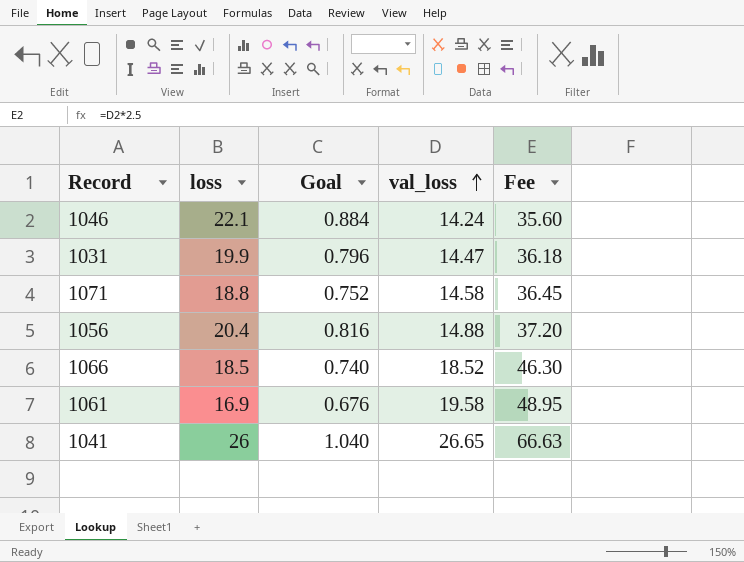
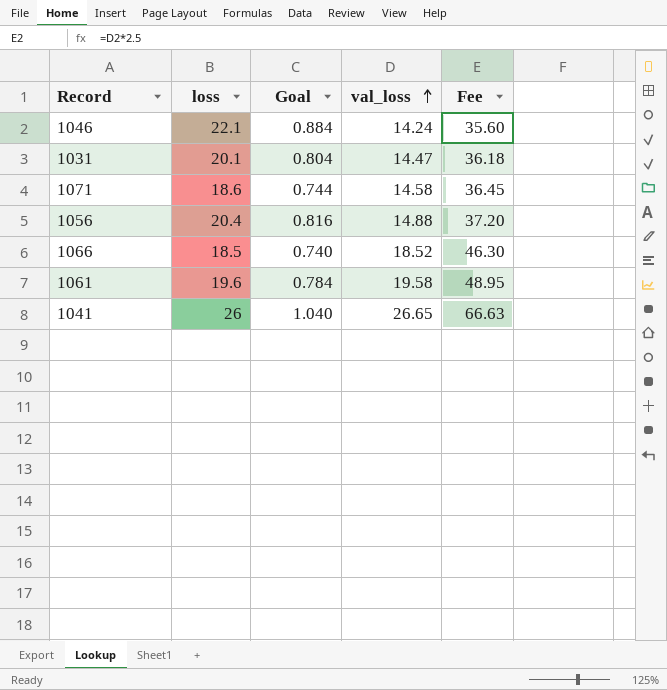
1031 | loss: 19.9 -> 20.1
1031 | Goal: 0.796 -> 0.804
1071 | loss: 18.8 -> 18.6
1071 | Goal: 0.752 -> 0.744
1061 | loss: 16.9 -> 19.6
1061 | Goal: 0.676 -> 0.784

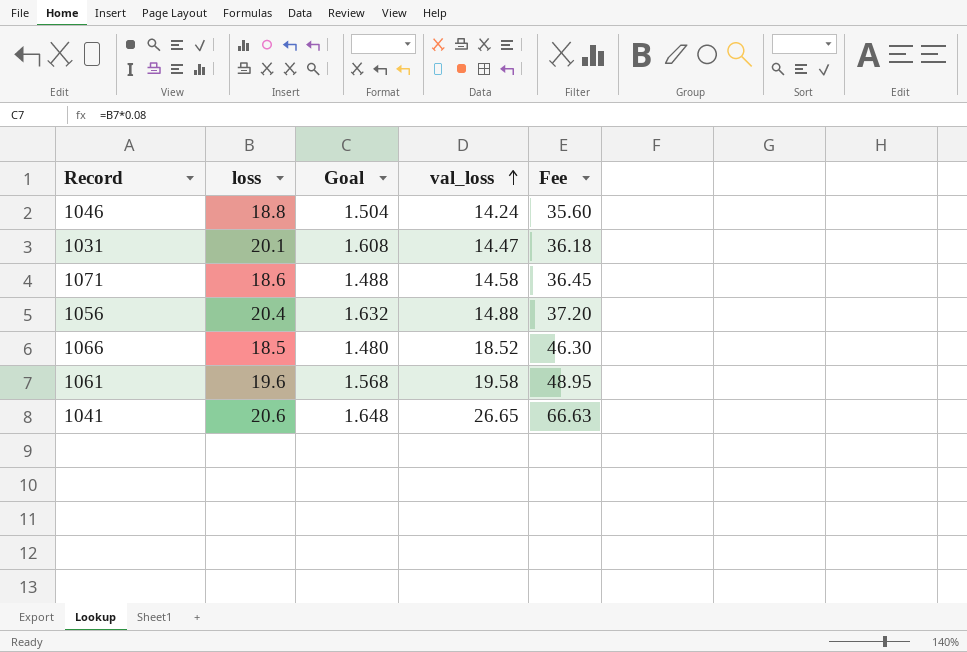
column Goal | formula: [loss] * 0.04 -> [loss] * 0.08
1046 | loss: 22.1 -> 18.8
1041 | loss: 26 -> 20.6

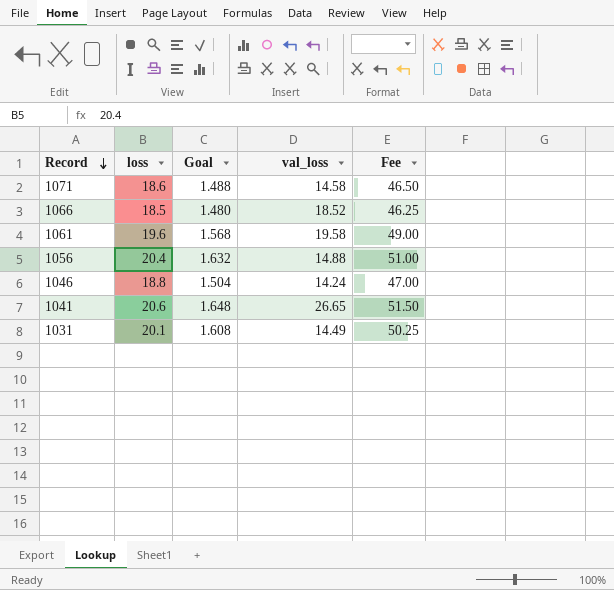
row order: val_loss ascending -> Record descending
column Fee | formula: [val_loss] * 2.5 -> [loss] * 2.5
1031 | val_loss: 14.47 -> 14.49

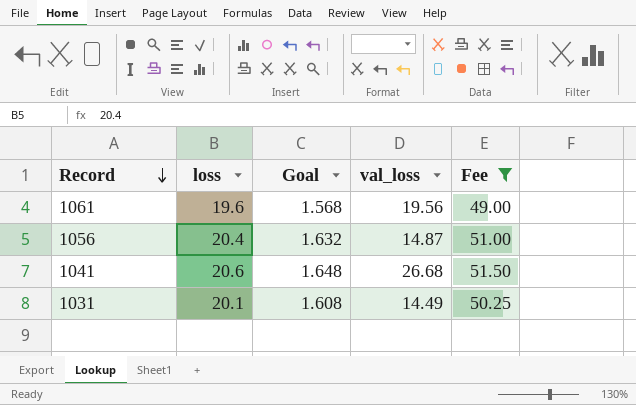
filter: none -> Fee >= 49.00
1061 | val_loss: 19.58 -> 19.56
1056 | val_loss: 14.88 -> 14.87
1041 | val_loss: 26.65 -> 26.68

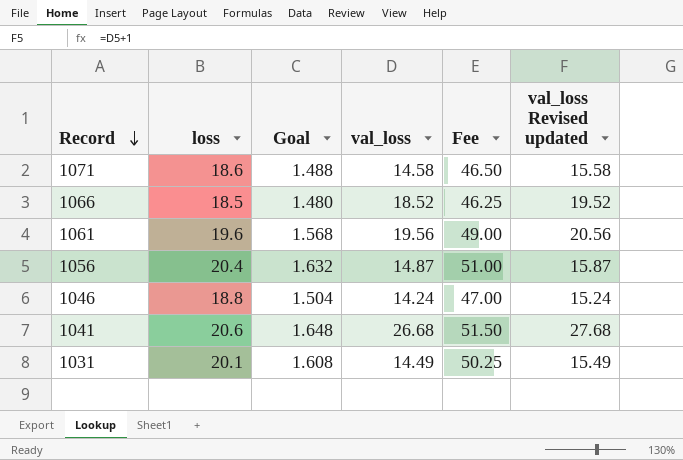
filter: Fee >= 49.00 -> none
column val_loss Revised updated | formula: none -> [val_loss] + 1

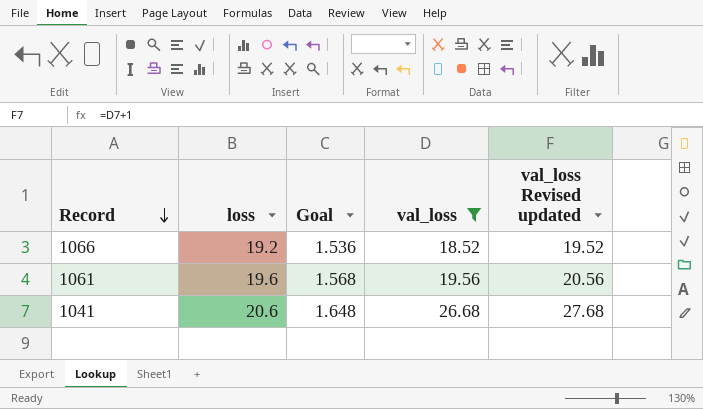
filter: none -> val_loss >= 18.52
column Fee | formula: [loss] * 2.5 -> none
1066 | loss: 18.5 -> 19.2
1066 | Goal: 1.480 -> 1.536

